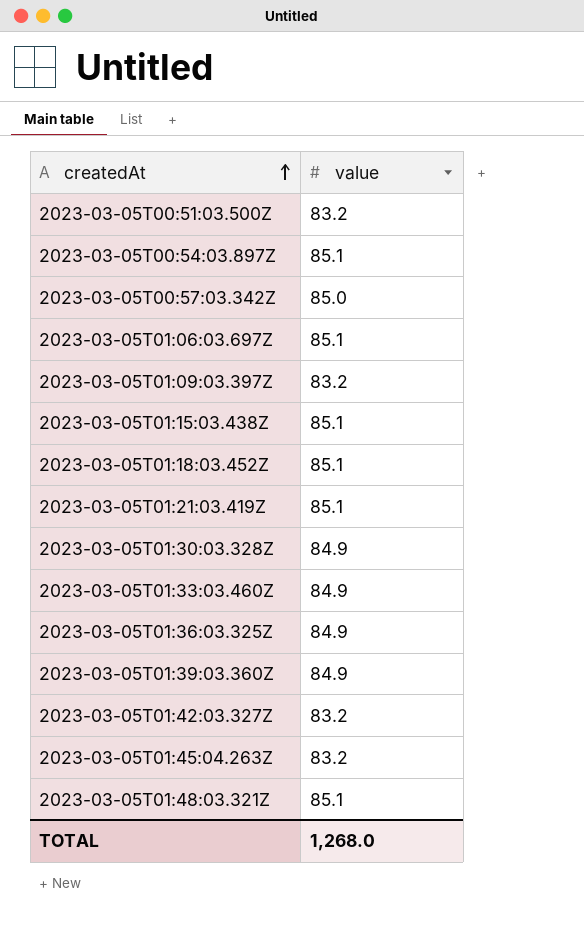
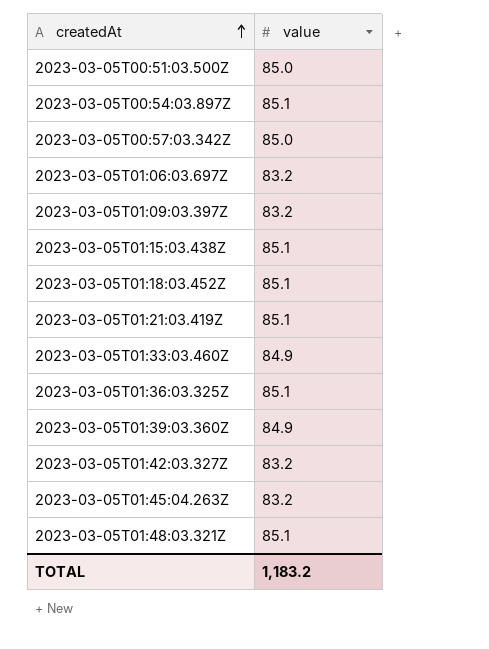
row 2023-03-05T01:30:03.328Z: 84.9 -> none
2023-03-05T00:51:03.500Z | value: 83.2 -> 85.0
2023-03-05T01:06:03.697Z | value: 85.1 -> 83.2
2023-03-05T01:36:03.325Z | value: 84.9 -> 85.1
TOTAL | value: 1,268.0 -> 1,183.2

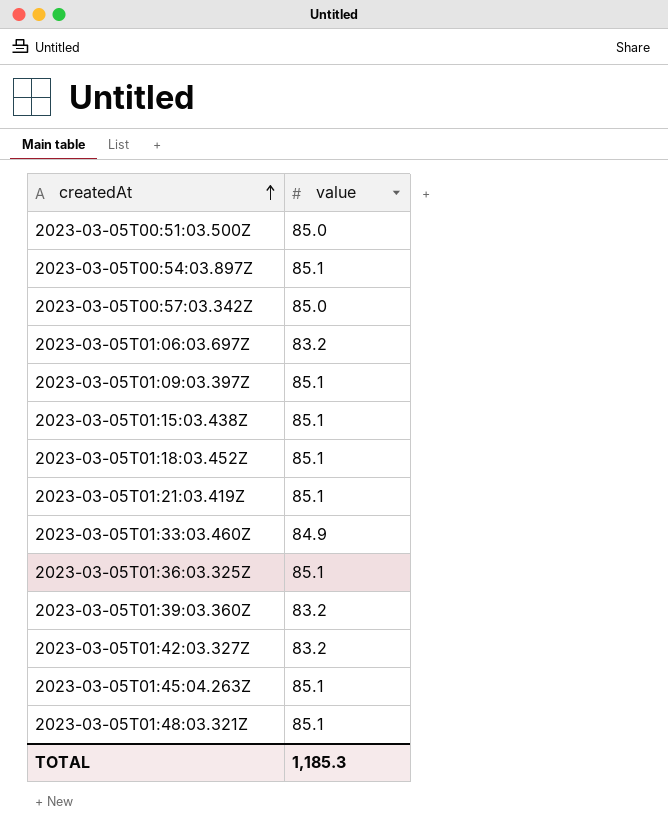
2023-03-05T01:09:03.397Z | value: 83.2 -> 85.1
2023-03-05T01:39:03.360Z | value: 84.9 -> 83.2
2023-03-05T01:45:04.263Z | value: 83.2 -> 85.1
TOTAL | value: 1,183.2 -> 1,185.3

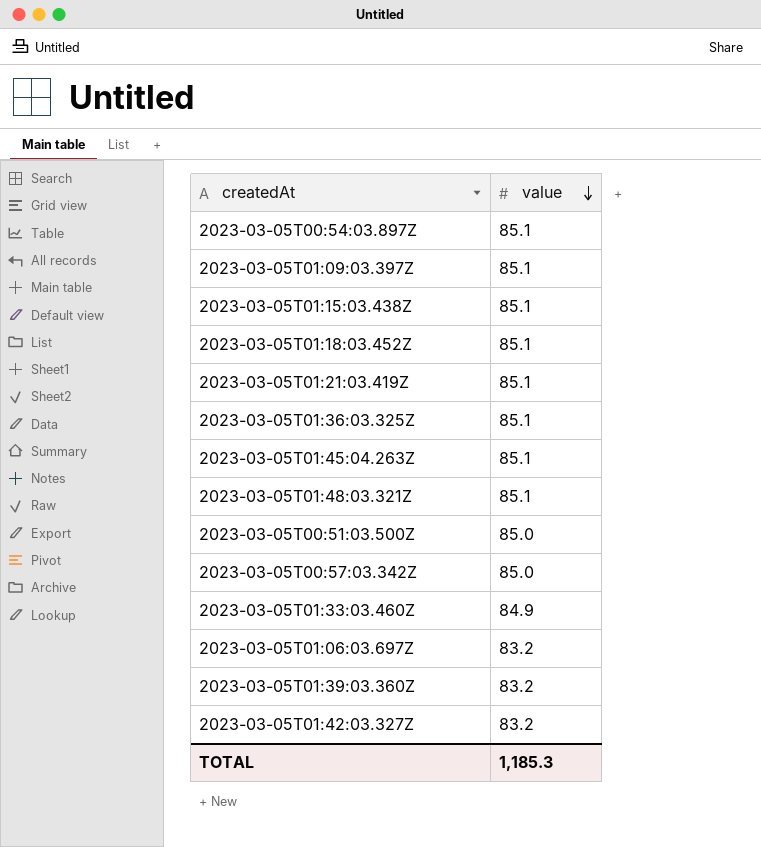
row order: createdAt ascending -> value descending

